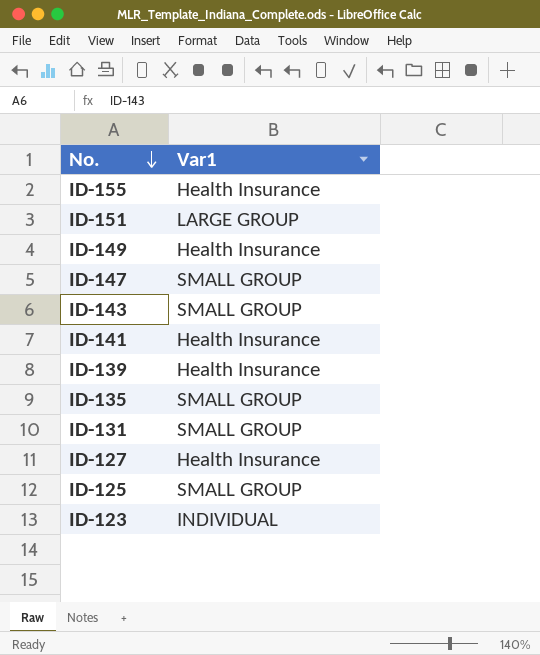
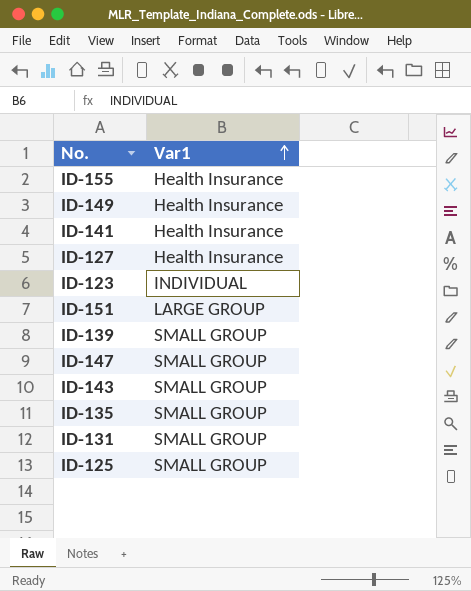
row order: No. descending -> Var1 ascending
ID-139 | Var1: Health Insurance -> SMALL GROUP

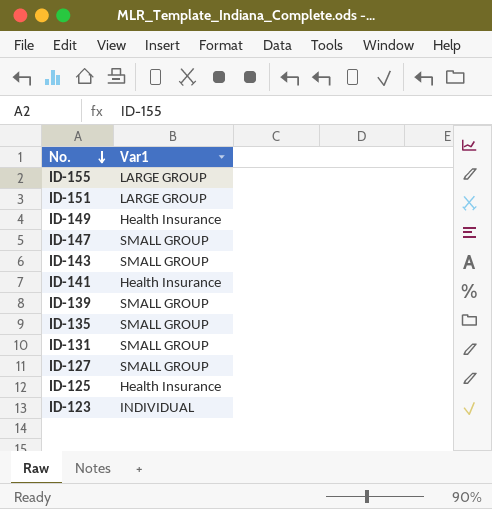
row order: Var1 ascending -> No. descending
ID-155 | Var1: Health Insurance -> LARGE GROUP
ID-127 | Var1: Health Insurance -> SMALL GROUP
ID-125 | Var1: SMALL GROUP -> Health Insurance

